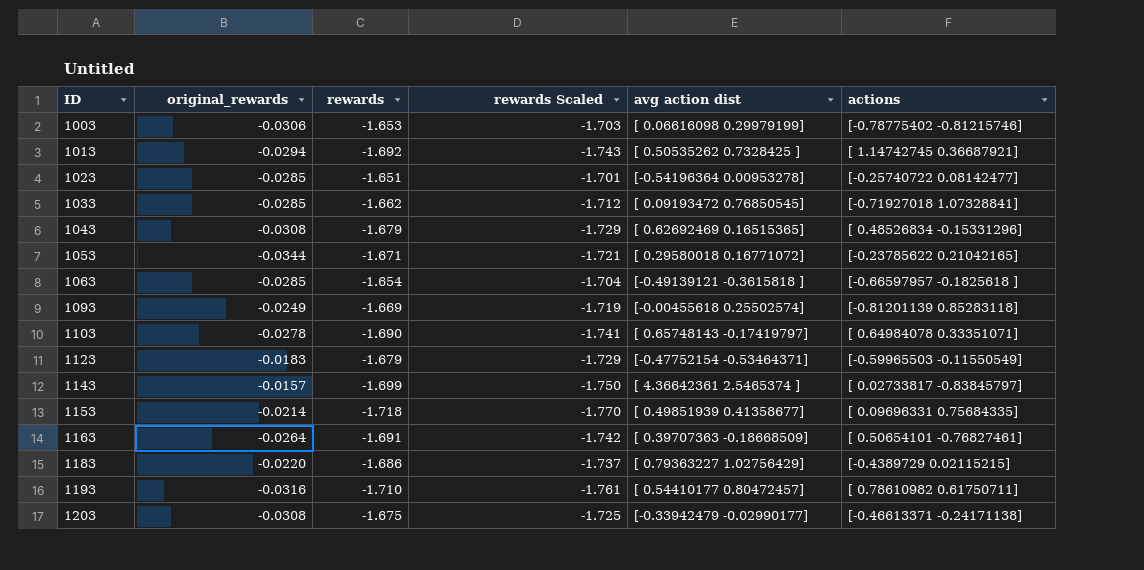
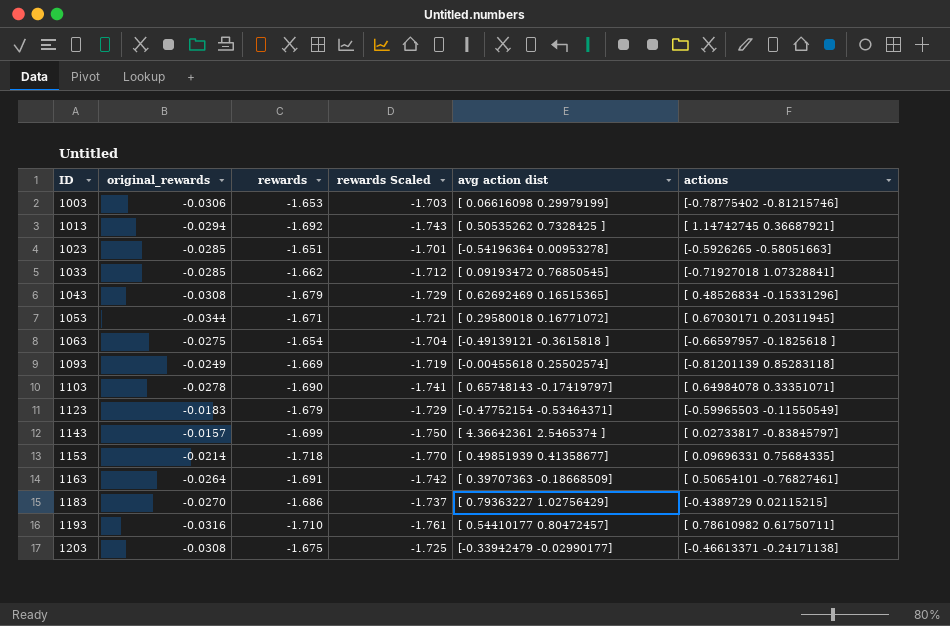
1023 | actions: [-0.25740722 0.08142477] -> [-0.5926265 -0.58051663]
1053 | actions: [-0.23785622 0.21042165] -> [ 0.67030171 0.20311945]
1063 | original_rewards: -0.0285 -> -0.0275
1183 | original_rewards: -0.0220 -> -0.0270

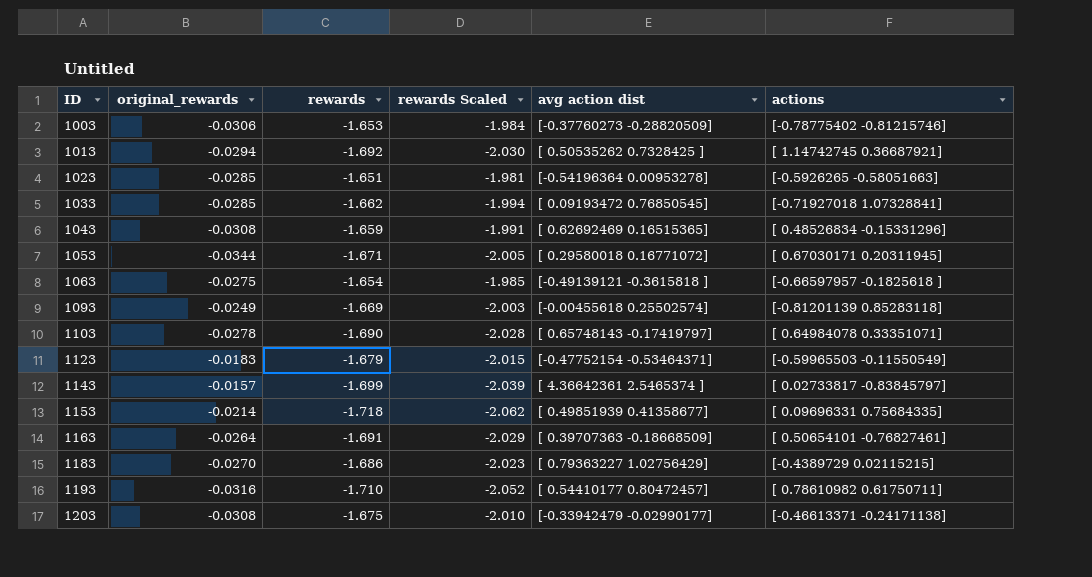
column rewards Scaled | formula: [rewards] * 1.03 -> [rewards] * 1.2
1003 | avg action dist: [ 0.06616098 0.29979199] -> [-0.37760273 -0.28820509]
1043 | rewards: -1.679 -> -1.659

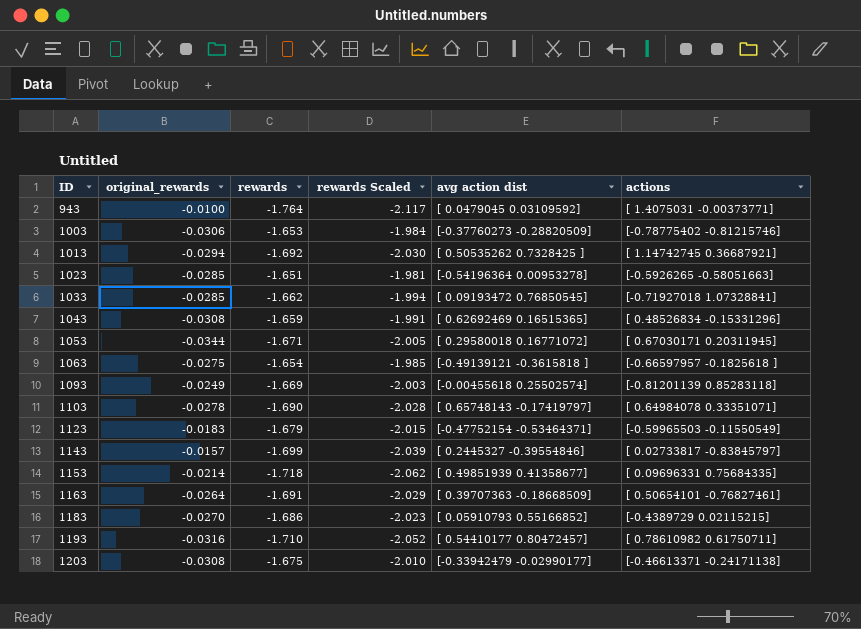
row 943: none -> -0.0100 | -1.764 | -2.117 | [ 0.0479045 0.03109592] | [ 1.4075031 -0.00373771]
1143 | avg action dist: [ 4.36642361 2.5465374 ] -> [ 0.2445327 -0.39554846]
1183 | avg action dist: [ 0.79363227 1.02756429] -> [ 0.05910793 0.55166852]

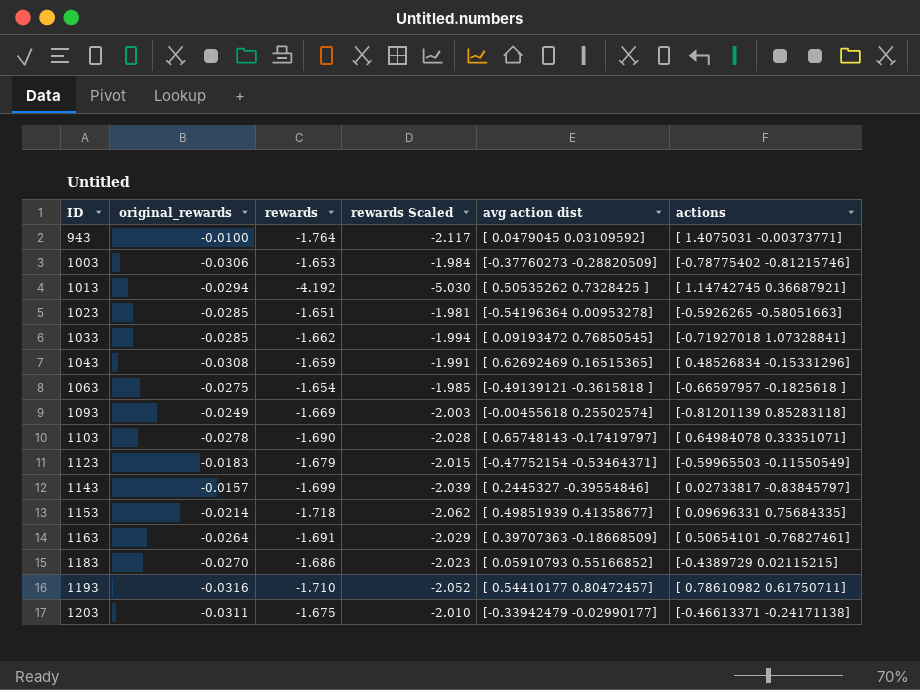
row 1053: -0.0344 | -1.671 | -2.005 | [ 0.29580018 0.16771072] | [ 0.67030171 0.20311945] -> none
1013 | rewards: -1.692 -> -4.192
1013 | rewards Scaled: -2.030 -> -5.030
1203 | original_rewards: -0.0308 -> -0.0311

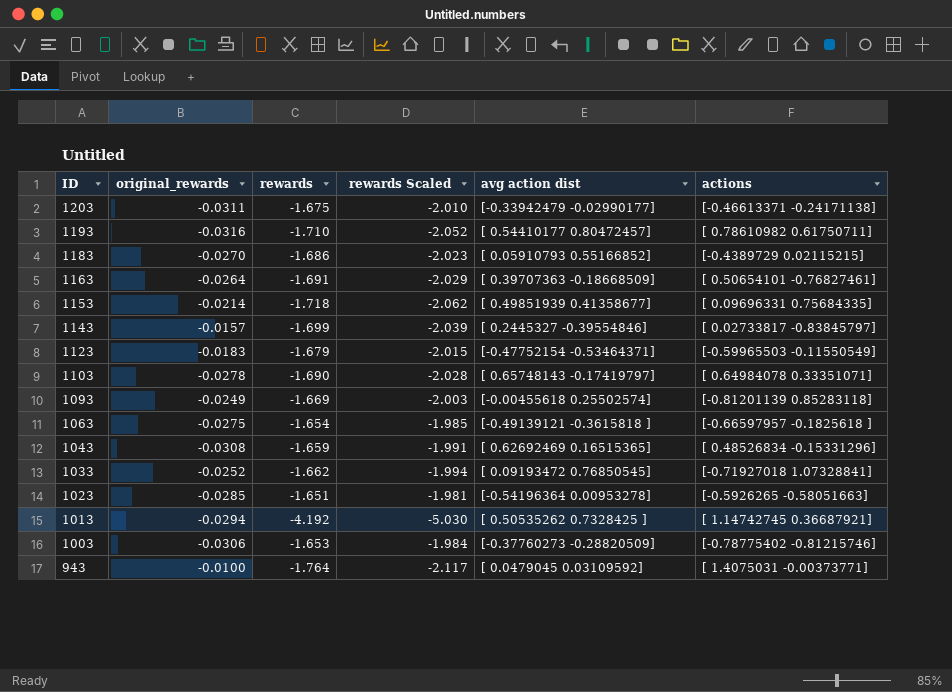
row order: ID ascending -> ID descending
1033 | original_rewards: -0.0285 -> -0.0252

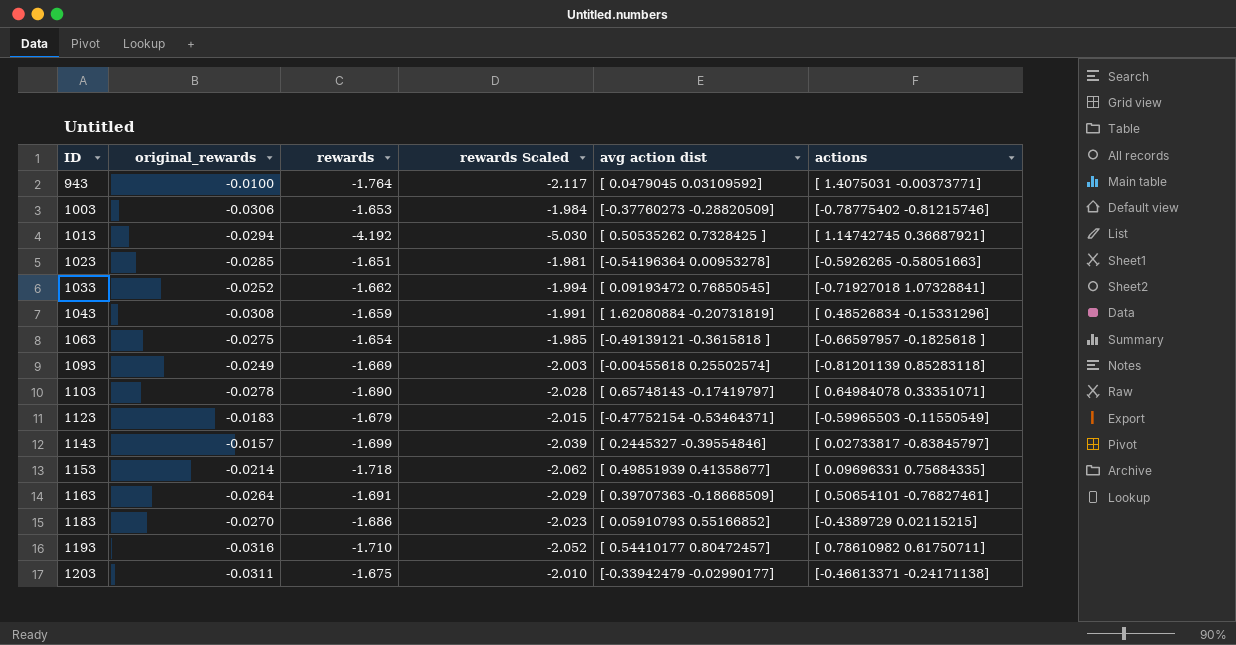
row order: ID descending -> ID ascending
1043 | avg action dist: [ 0.62692469 0.16515365] -> [ 1.62080884 -0.20731819]

